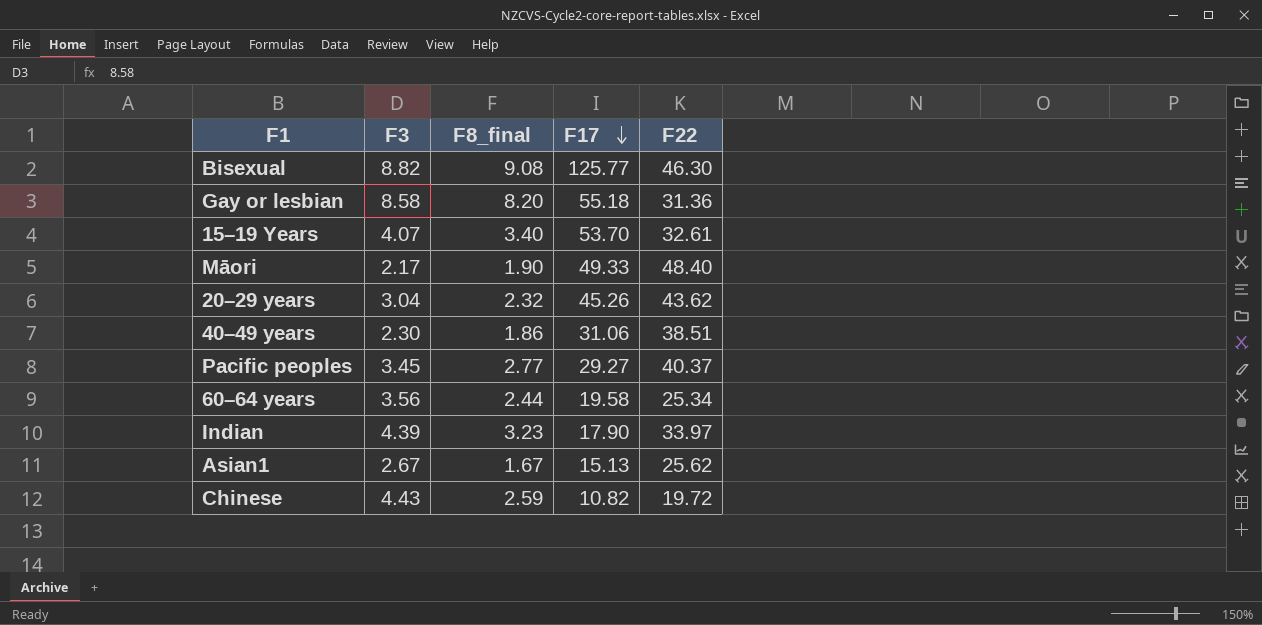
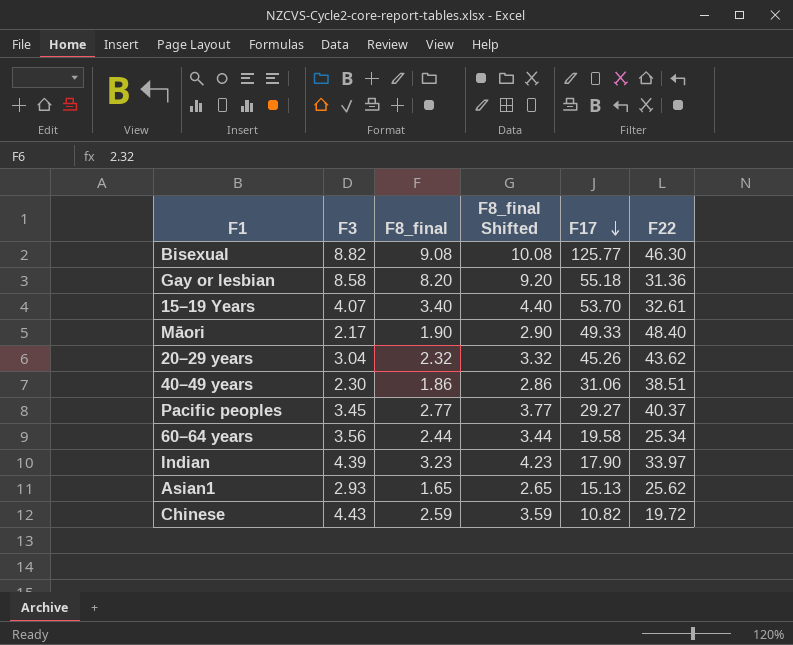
column F8_final Shifted | formula: none -> [F8_final] + 1
Asian1 | F3: 2.67 -> 2.93
Asian1 | F8_final: 1.67 -> 1.65

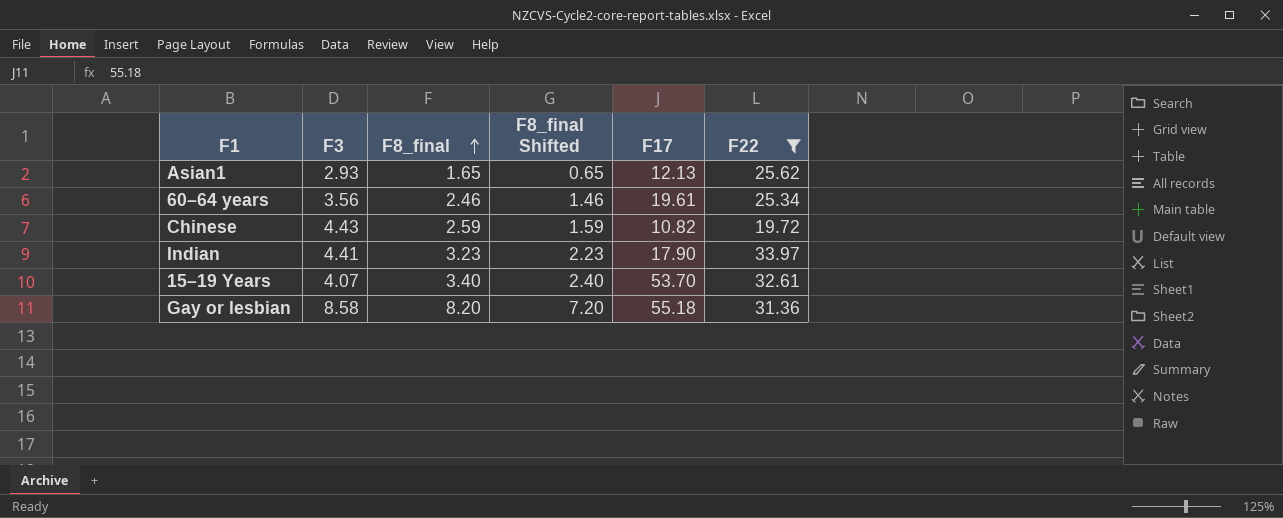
filter: none -> F22 <= 33.97
row order: F17 descending -> F8_final ascending
column F8_final Shifted | formula: [F8_final] + 1 -> [F8_final] - 1
Asian1 | F17: 15.13 -> 12.13
60–64 years | F8_final: 2.44 -> 2.46
60–64 years | F17: 19.58 -> 19.61
Indian | F3: 4.39 -> 4.41

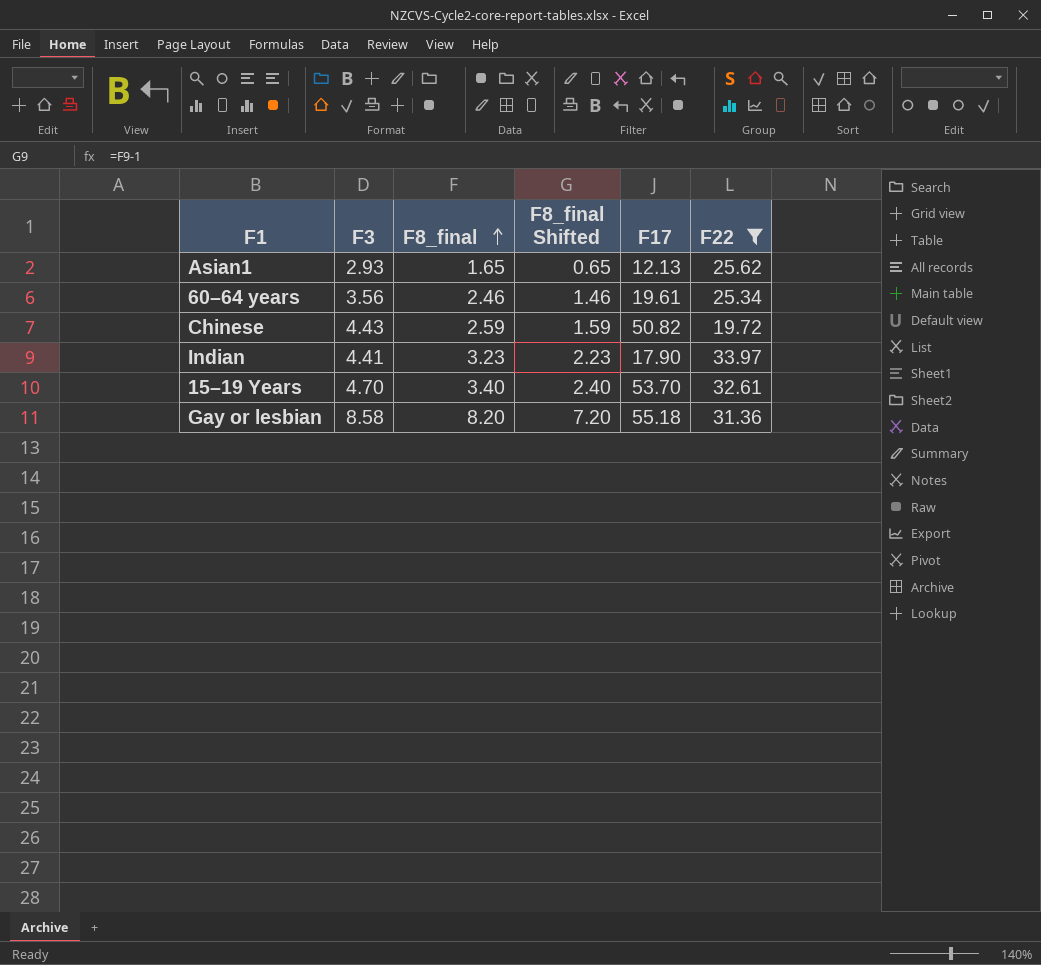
Chinese | F17: 10.82 -> 50.82
15–19 Years | F3: 4.07 -> 4.70

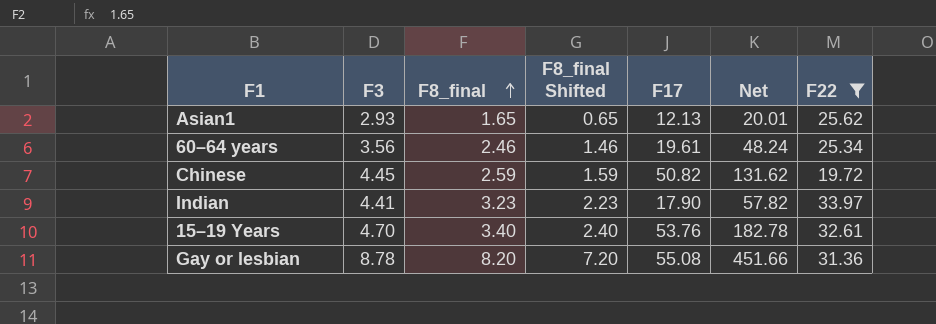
column Net | formula: none -> [F8_final] * [F17]
Chinese | F3: 4.43 -> 4.45
15–19 Years | F17: 53.70 -> 53.76
Gay or lesbian | F3: 8.58 -> 8.78
Gay or lesbian | F17: 55.18 -> 55.08

